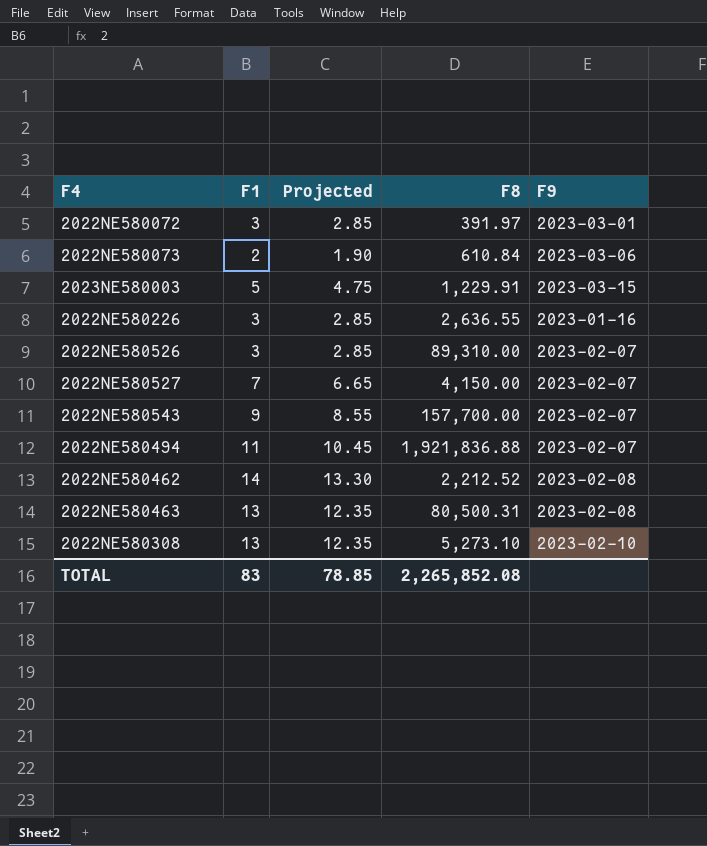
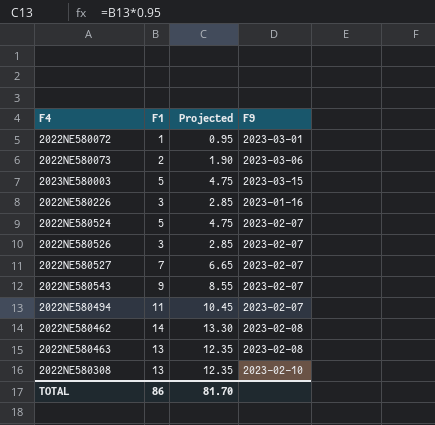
column F8 | position: 4 -> none
2022NE580072 | F1: 3 -> 1
2022NE580072 | Projected: 2.85 -> 0.95
row 2022NE580524: none -> 5 | 4.75 | 2023-02-07
TOTAL | F1: 83 -> 86
TOTAL | Projected: 78.85 -> 81.70

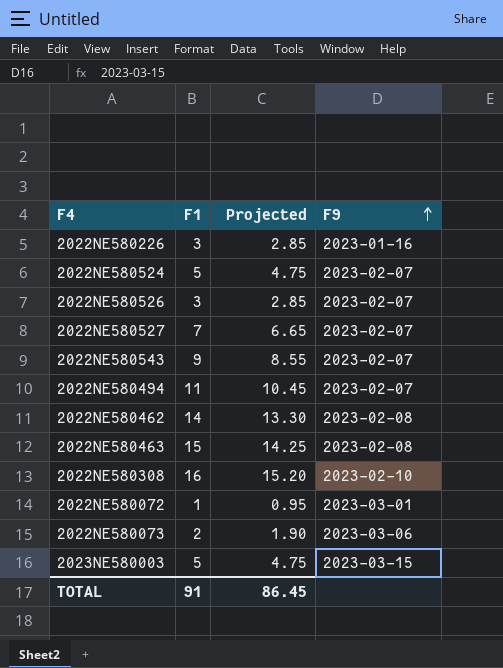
row order: none -> F9 ascending
2022NE580463 | F1: 13 -> 15
2022NE580463 | Projected: 12.35 -> 14.25
2022NE580308 | F1: 13 -> 16
2022NE580308 | Projected: 12.35 -> 15.20
TOTAL | F1: 86 -> 91
TOTAL | Projected: 81.70 -> 86.45

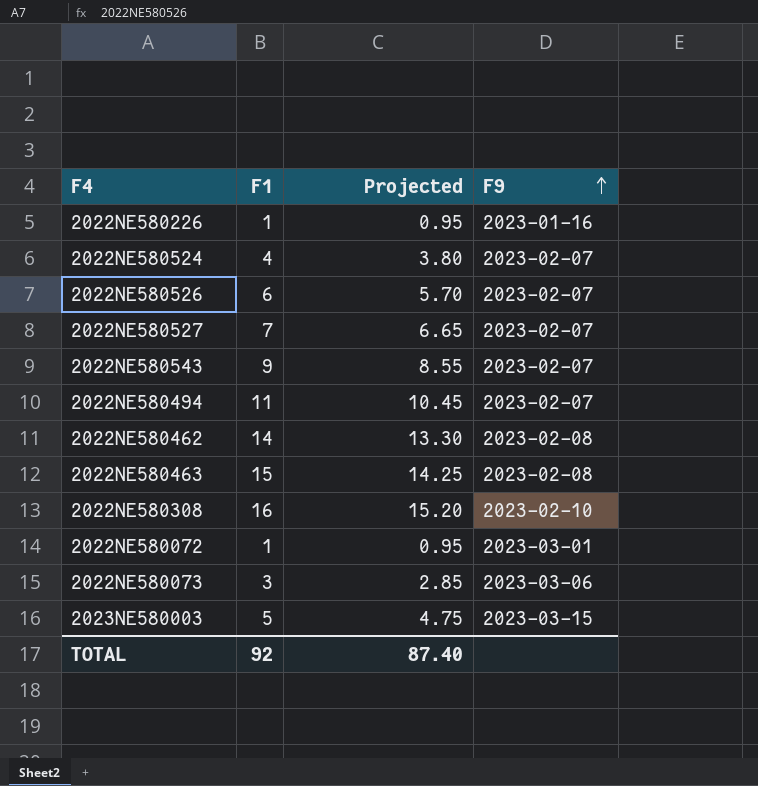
2022NE580226 | F1: 3 -> 1
2022NE580226 | Projected: 2.85 -> 0.95
2022NE580524 | F1: 5 -> 4
2022NE580524 | Projected: 4.75 -> 3.80
2022NE580526 | F1: 3 -> 6
2022NE580526 | Projected: 2.85 -> 5.70
2022NE580073 | F1: 2 -> 3
2022NE580073 | Projected: 1.90 -> 2.85
TOTAL | F1: 91 -> 92
TOTAL | Projected: 86.45 -> 87.40

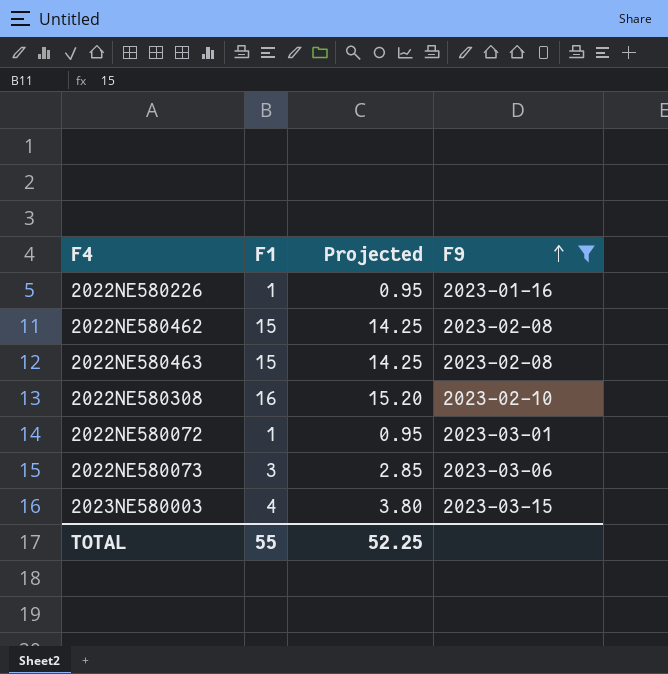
filter: none -> F9 != 2023-02-07
2022NE580462 | F1: 14 -> 15
2022NE580462 | Projected: 13.30 -> 14.25
2023NE580003 | F1: 5 -> 4
2023NE580003 | Projected: 4.75 -> 3.80
TOTAL | F1: 92 -> 55
TOTAL | Projected: 87.40 -> 52.25

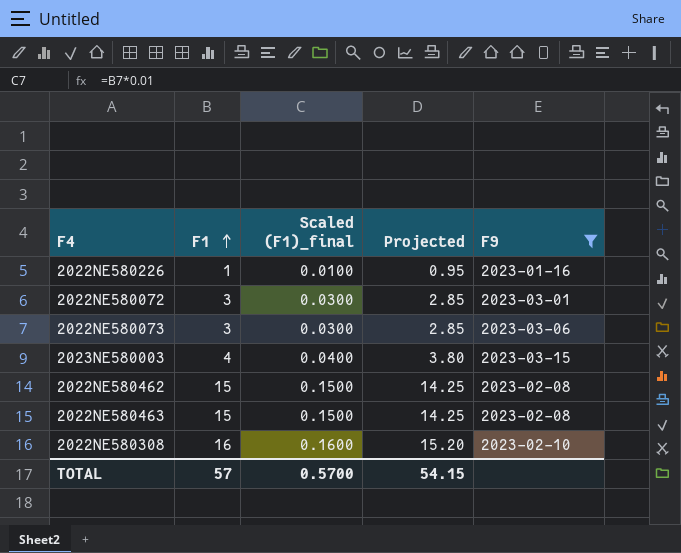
row order: F9 ascending -> F1 ascending
column Scaled (F1)_final | formula: none -> [F1] * 0.01
2022NE580072 | F1: 1 -> 3
2022NE580072 | Projected: 0.95 -> 2.85
TOTAL | F1: 55 -> 57
TOTAL | Projected: 52.25 -> 54.15

